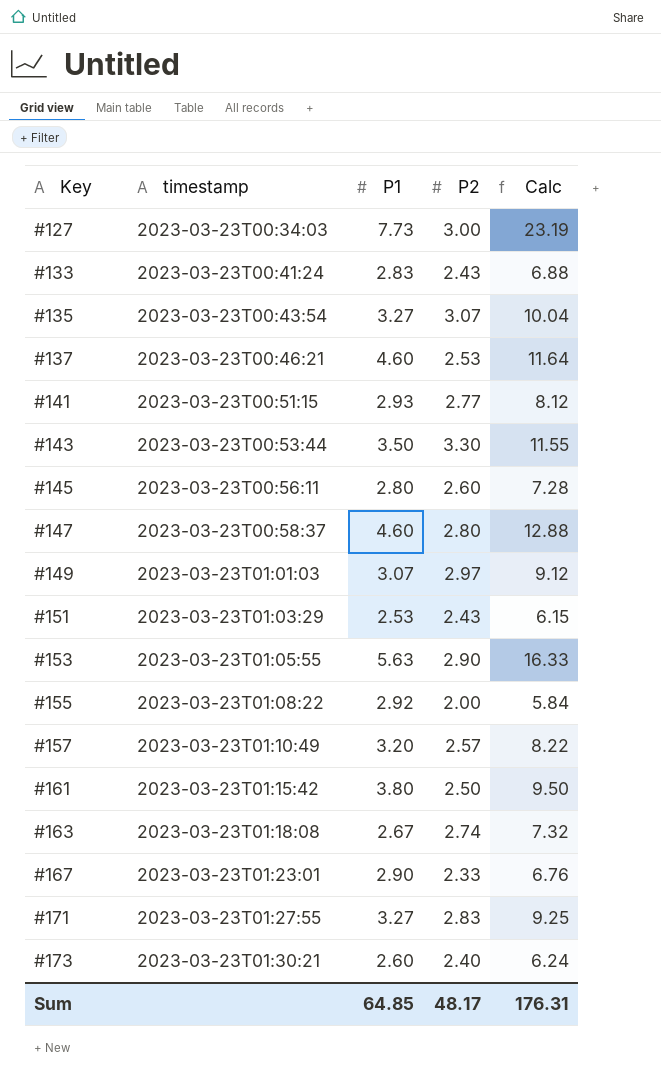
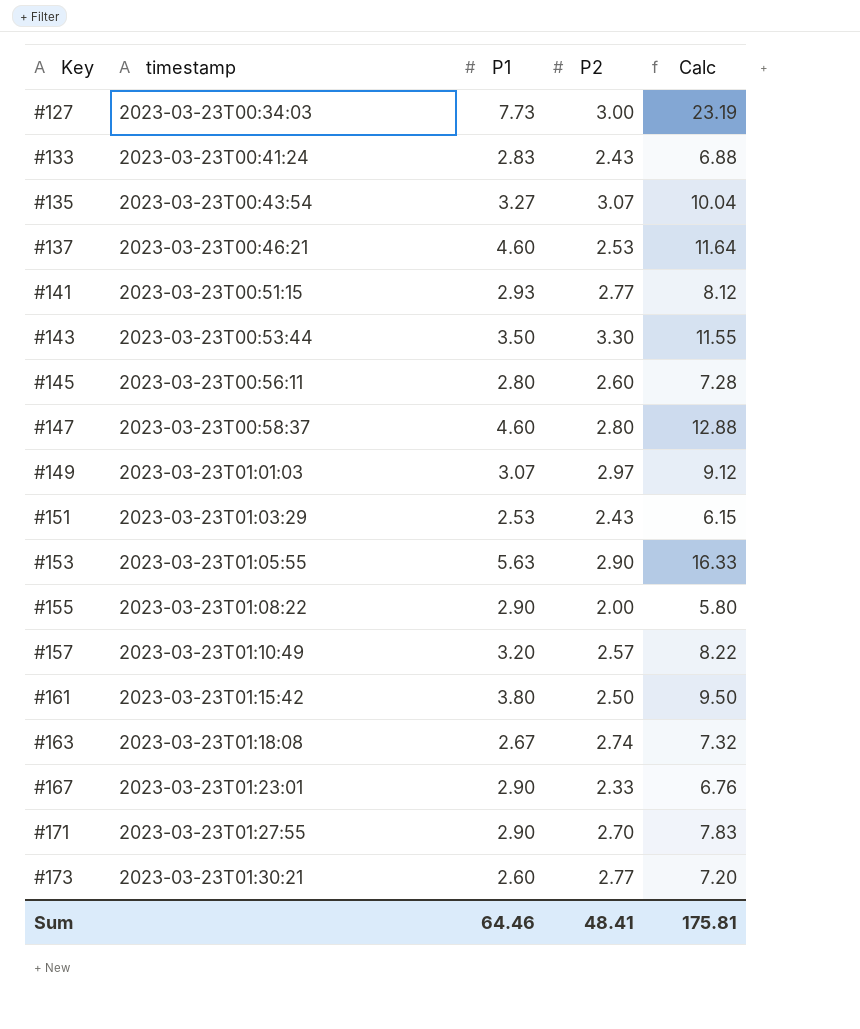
#155 | P1: 2.92 -> 2.90
#155 | Calc: 5.84 -> 5.80
#171 | P1: 3.27 -> 2.90
#171 | P2: 2.83 -> 2.70
#171 | Calc: 9.25 -> 7.83
#173 | P2: 2.40 -> 2.77
#173 | Calc: 6.24 -> 7.20
Sum | P1: 64.85 -> 64.46
Sum | P2: 48.17 -> 48.41
Sum | Calc: 176.31 -> 175.81

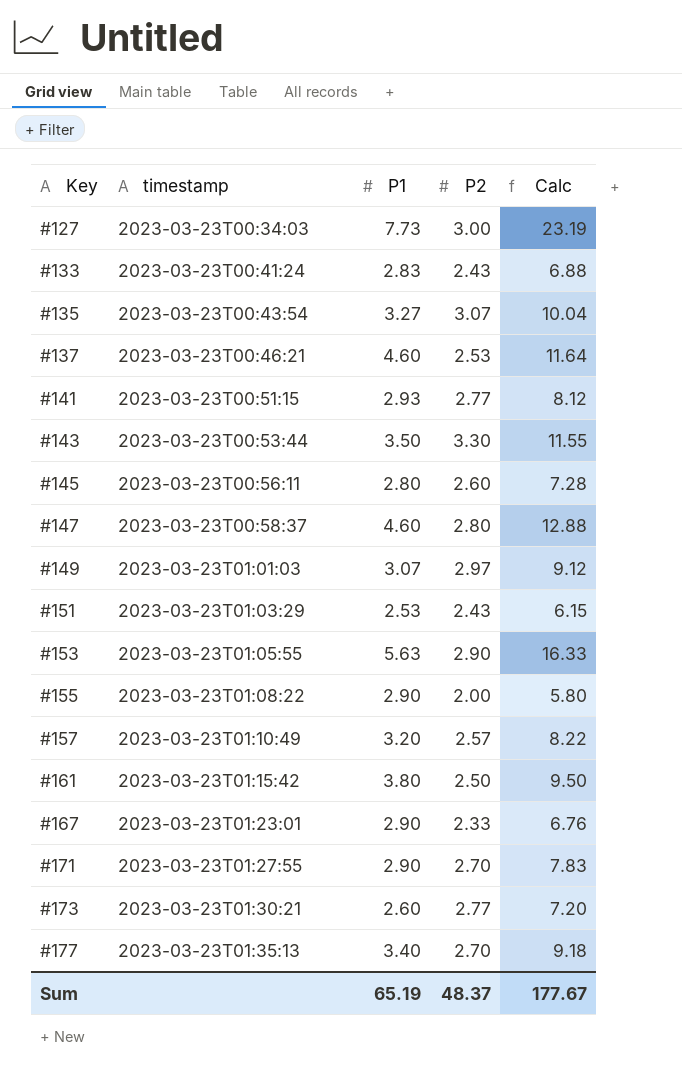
row #163: 2023-03-23T01:18:08 | 2.67 | 2.74 | 7.32 -> none
row #177: none -> 2023-03-23T01:35:13 | 3.40 | 2.70 | 9.18
Sum | P1: 64.46 -> 65.19
Sum | P2: 48.41 -> 48.37
Sum | Calc: 175.81 -> 177.67

